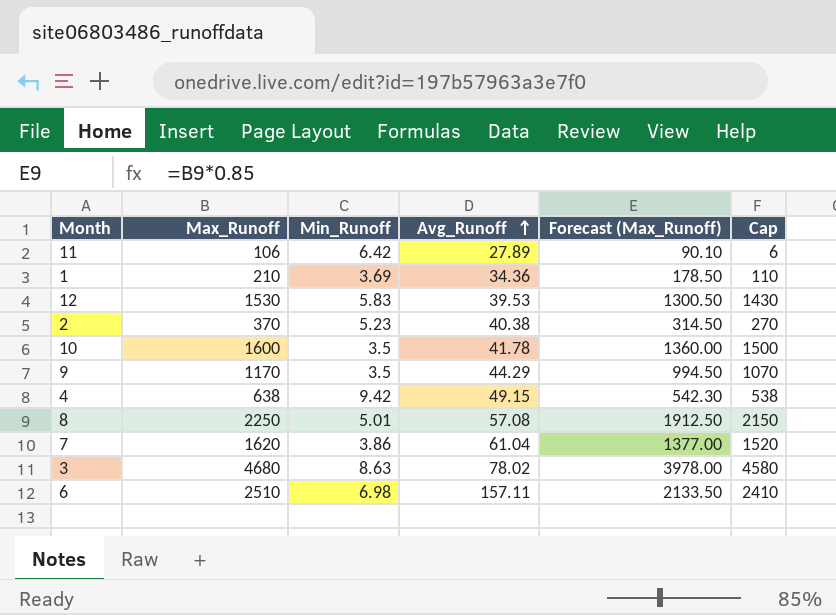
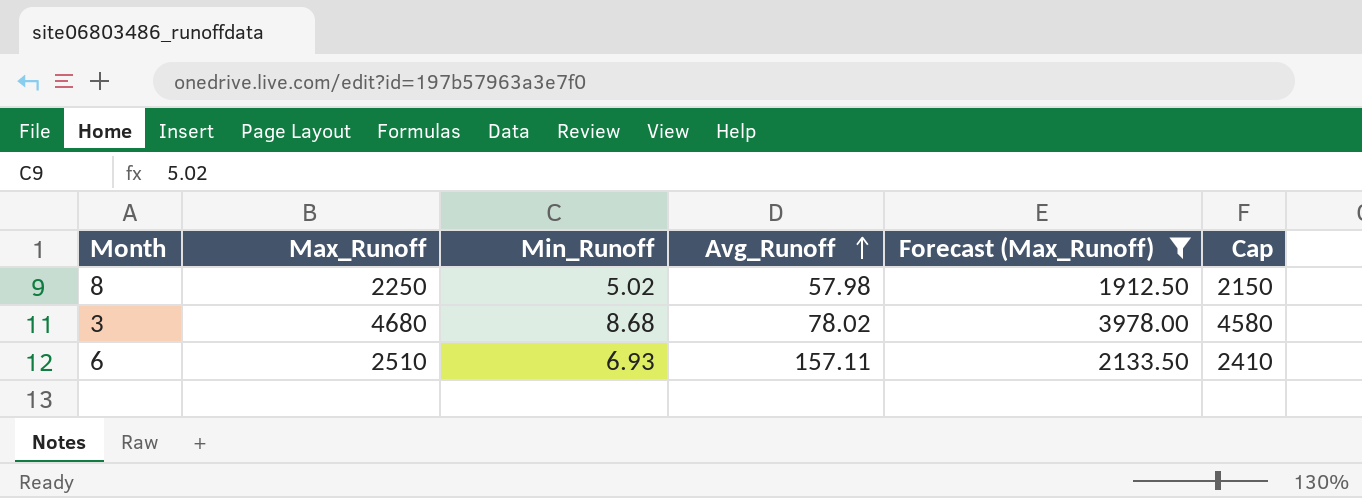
filter: none -> Forecast (Max_Runoff) >= 1912.50
8 | Min_Runoff: 5.01 -> 5.02
8 | Avg_Runoff: 57.08 -> 57.98
3 | Min_Runoff: 8.63 -> 8.68
6 | Min_Runoff: 6.98 -> 6.93

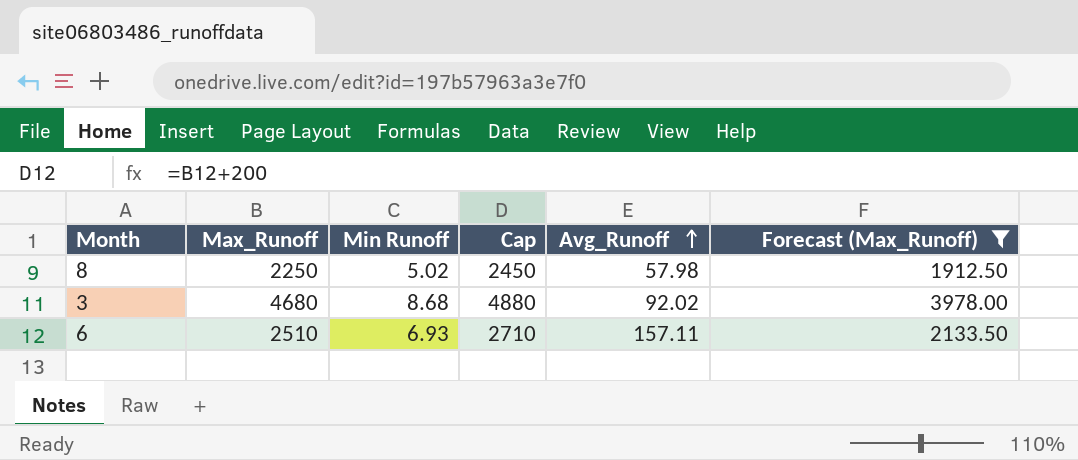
column name: Min_Runoff -> Min Runoff
column Cap | formula: [Max_Runoff] - 100 -> [Max_Runoff] + 200
column Cap | position: 6 -> 4
3 | Avg_Runoff: 78.02 -> 92.02

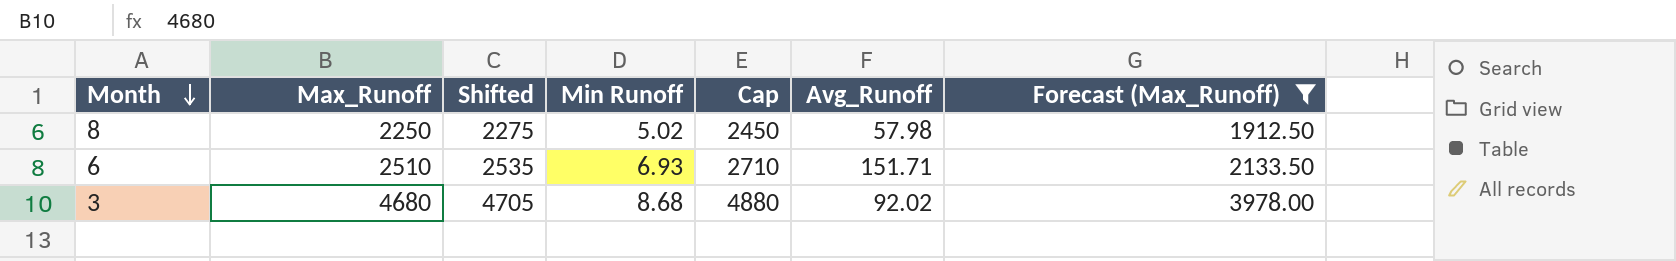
row order: Avg_Runoff ascending -> Month descending
column Shifted | formula: none -> [Max_Runoff] + 25
6 | Avg_Runoff: 157.11 -> 151.71

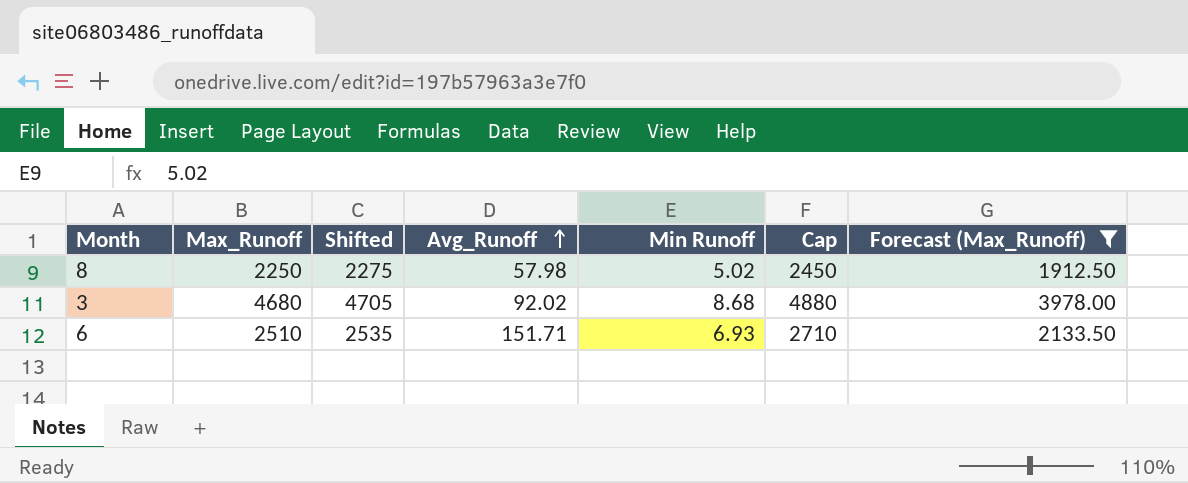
row order: Month descending -> Avg_Runoff ascending
column Avg_Runoff | position: 6 -> 4

